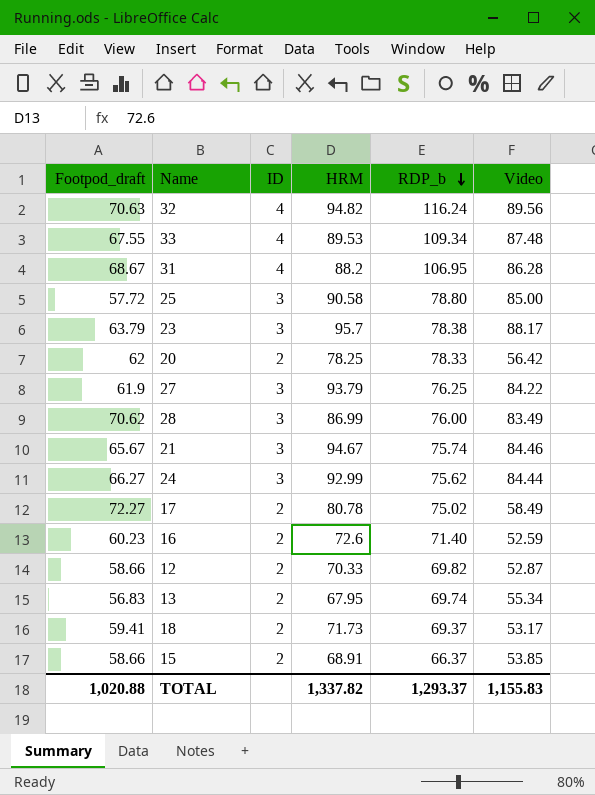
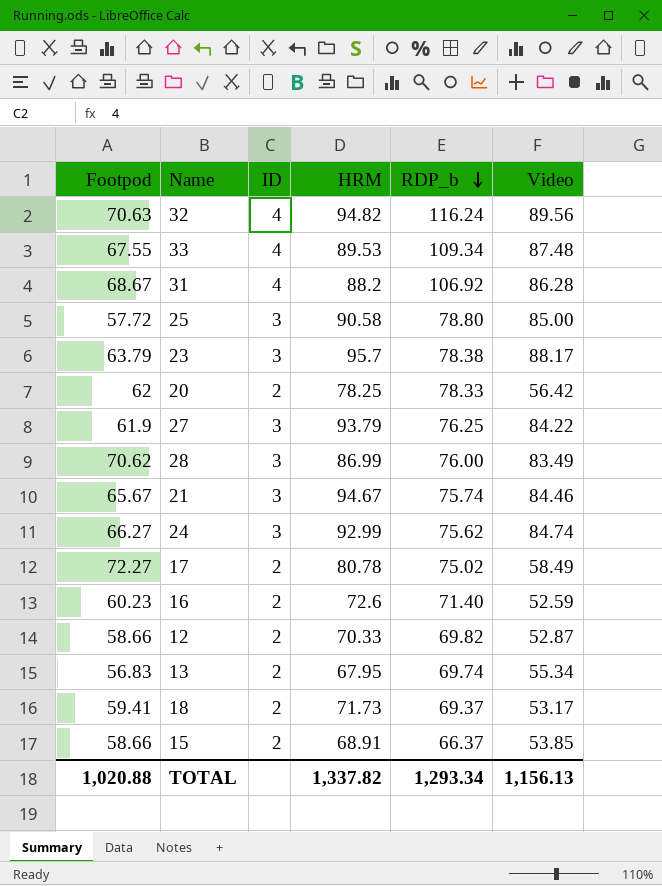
column name: Footpod_draft -> Footpod
31 | RDP_b: 106.95 -> 106.92
24 | Video: 84.44 -> 84.74
TOTAL | RDP_b: 1,293.37 -> 1,293.34
TOTAL | Video: 1,155.83 -> 1,156.13

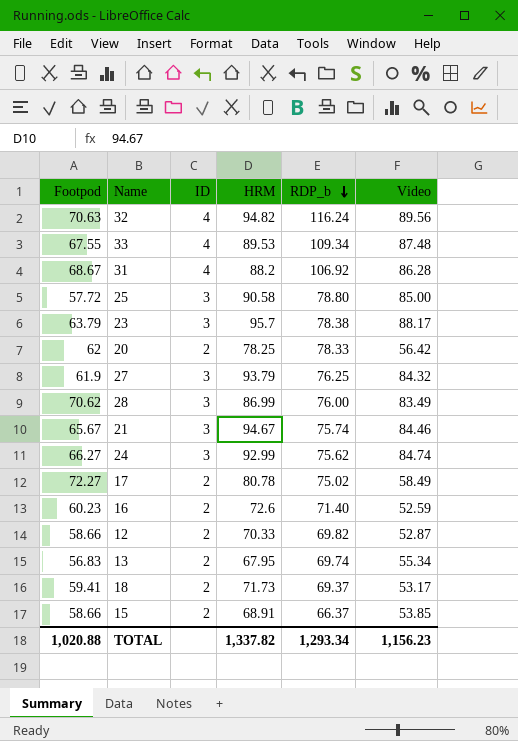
27 | Video: 84.22 -> 84.32
TOTAL | Video: 1,156.13 -> 1,156.23

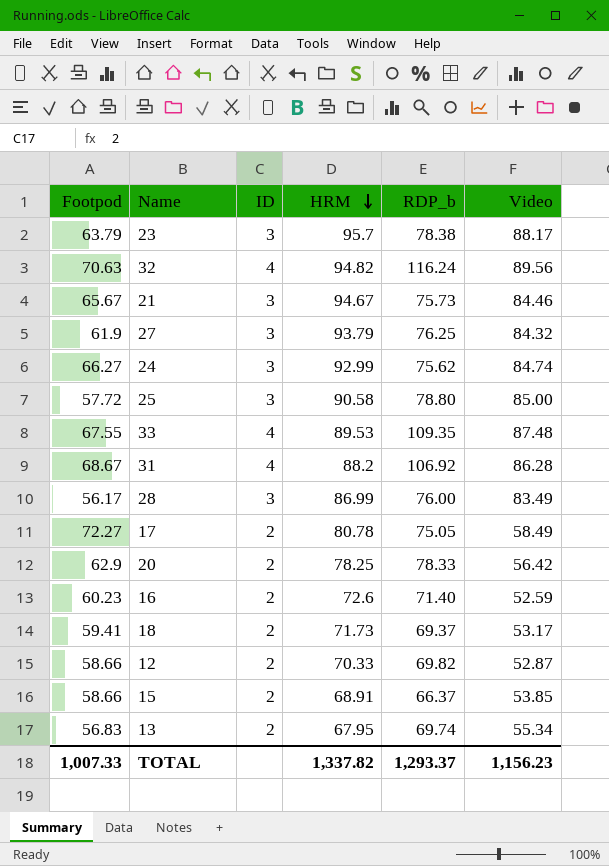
row order: RDP_b descending -> HRM descending
21 | RDP_b: 75.74 -> 75.73
33 | RDP_b: 109.34 -> 109.35
28 | Footpod: 70.62 -> 56.17
17 | RDP_b: 75.02 -> 75.05
20 | Footpod: 62 -> 62.9
TOTAL | Footpod: 1,020.88 -> 1,007.33
TOTAL | RDP_b: 1,293.34 -> 1,293.37

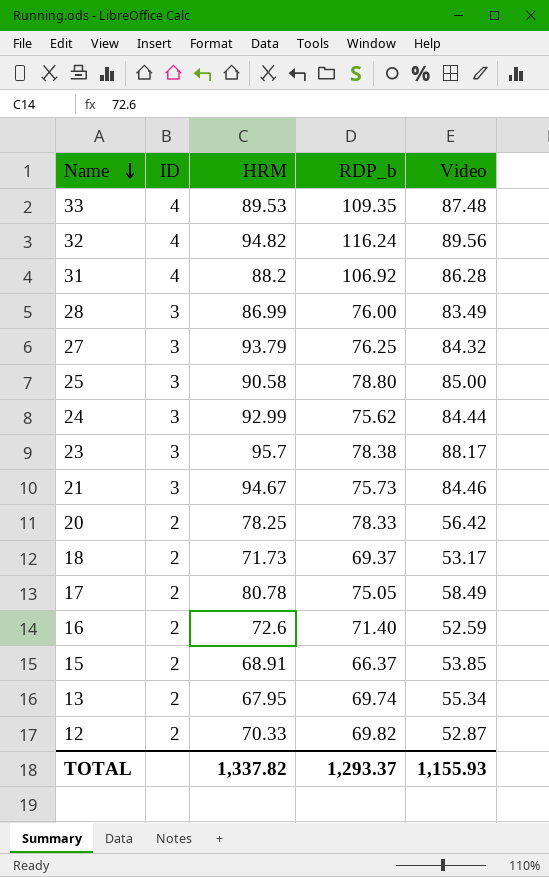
row order: HRM descending -> Name descending
column Footpod | position: 1 -> none
24 | Video: 84.74 -> 84.44
TOTAL | Video: 1,156.23 -> 1,155.93

